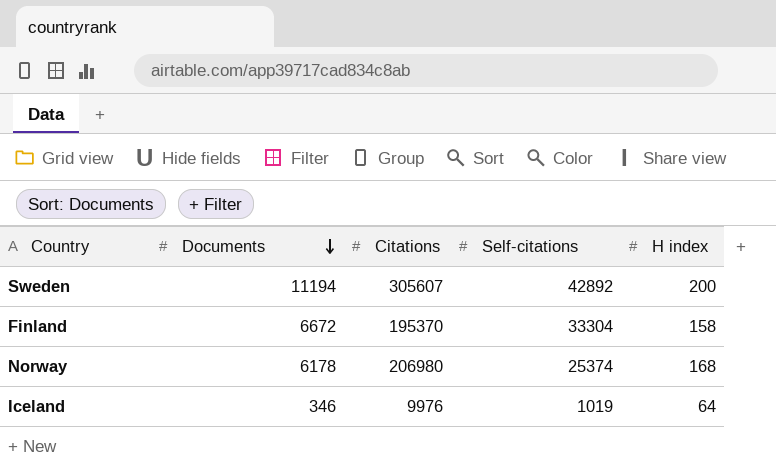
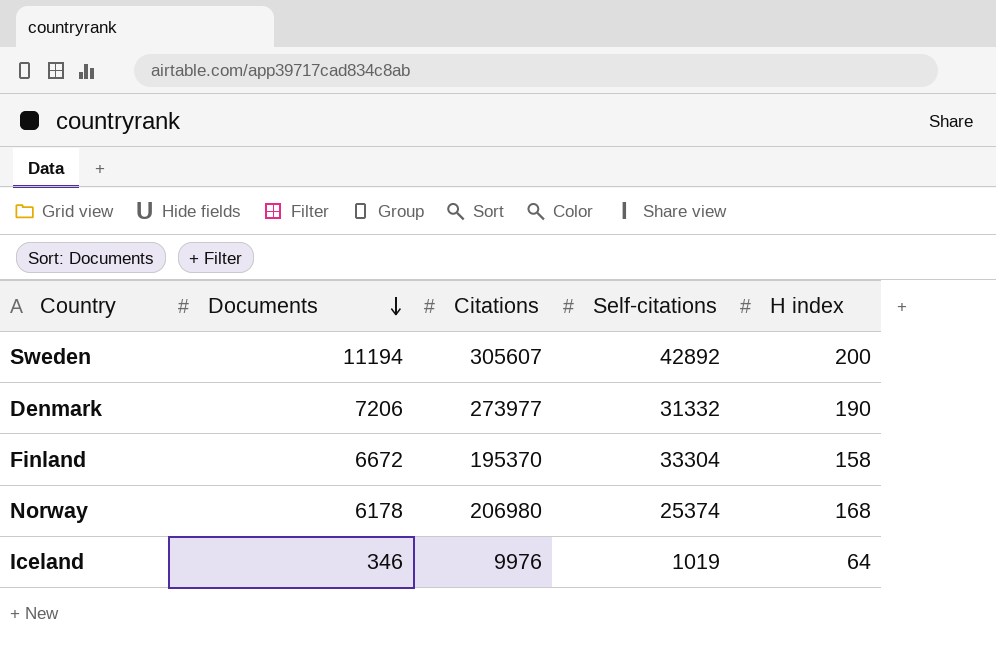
row Denmark: none -> 7206 | 273977 | 31332 | 190

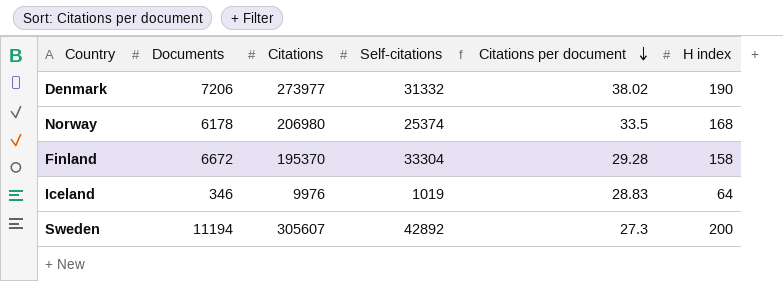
row order: Documents descending -> Citations per document descending
column Citations per document | formula: none -> [Citations] / [Documents]

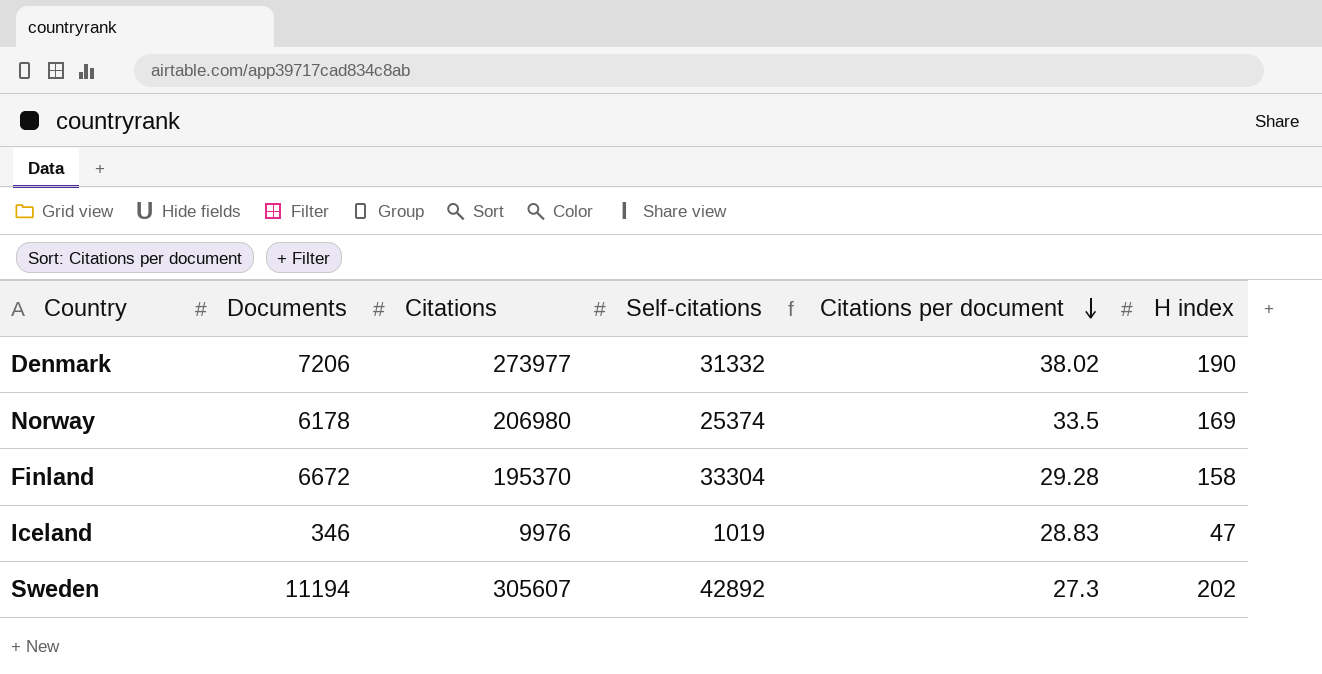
Norway | H index: 168 -> 169
Iceland | H index: 64 -> 47
Sweden | H index: 200 -> 202

